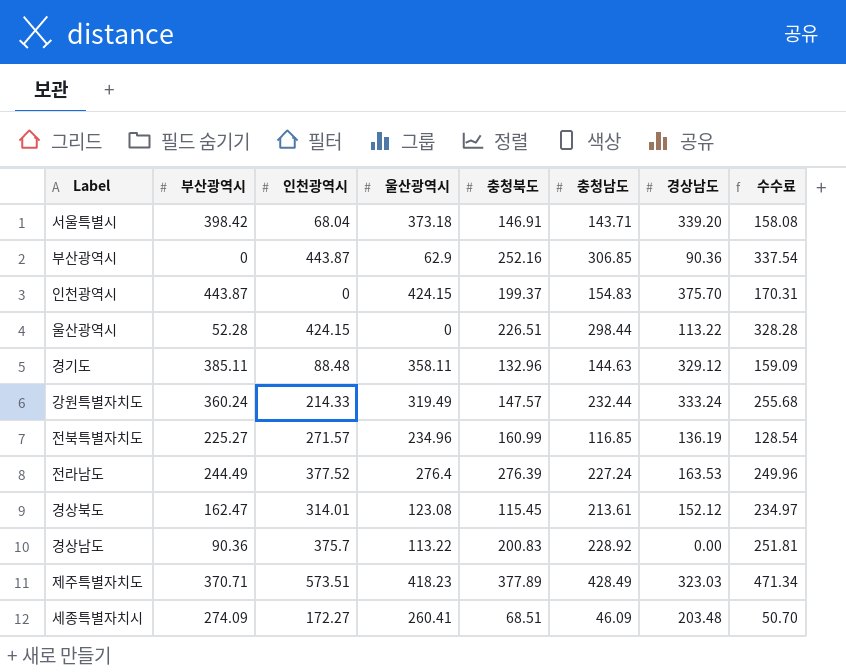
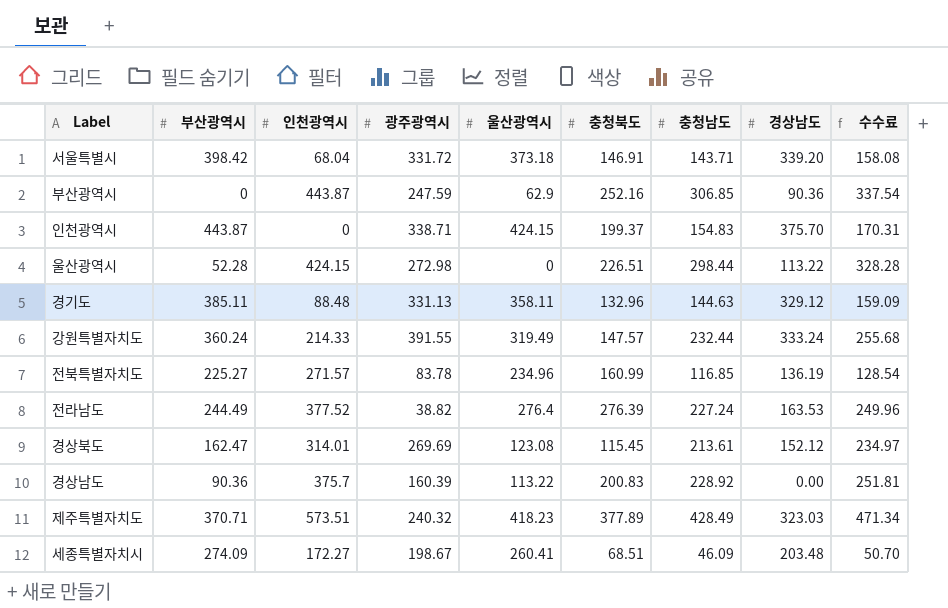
column 광주광역시 | position: none -> 4

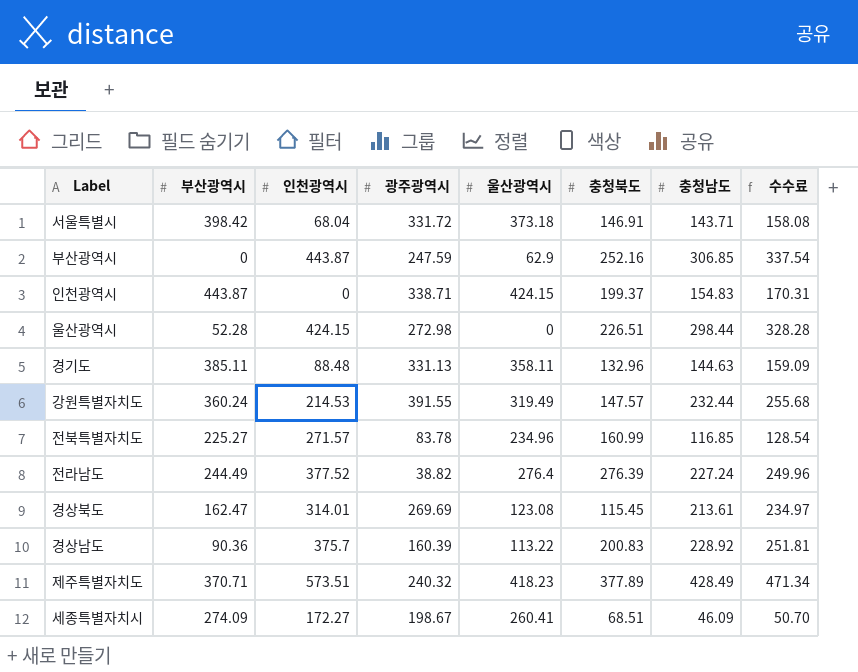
column 경상남도 | position: 8 -> none
강원특별자치도 | 인천광역시: 214.33 -> 214.53

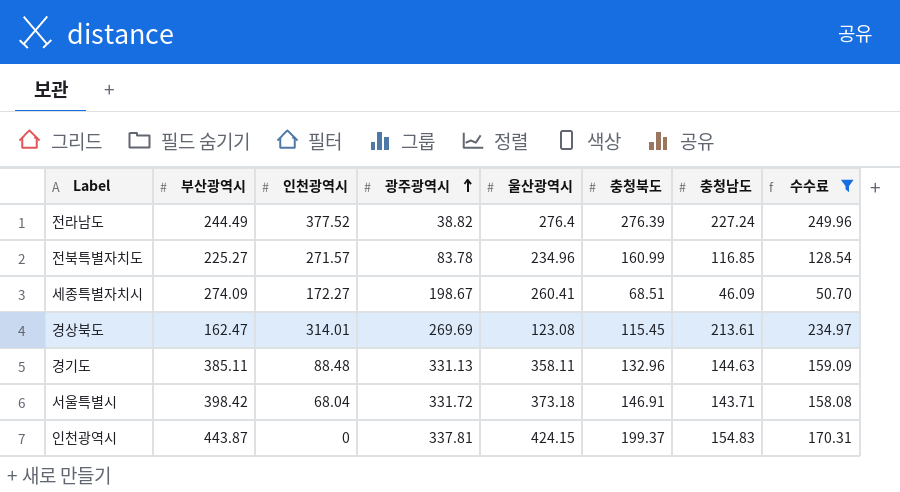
filter: none -> 수수료 <= 249.96
row order: none -> 광주광역시 ascending
인천광역시 | 광주광역시: 338.71 -> 337.81

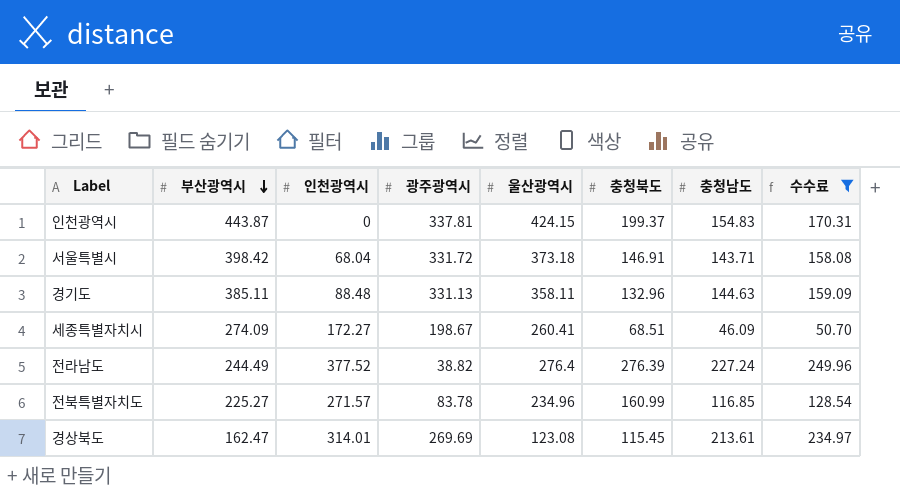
row order: 광주광역시 ascending -> 부산광역시 descending

